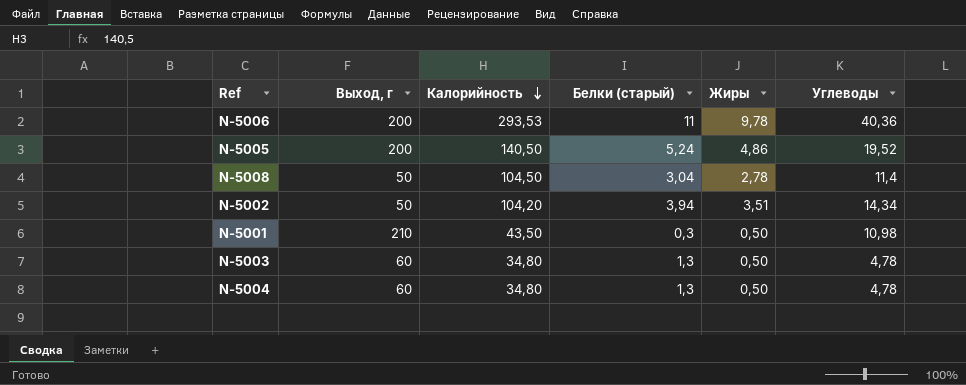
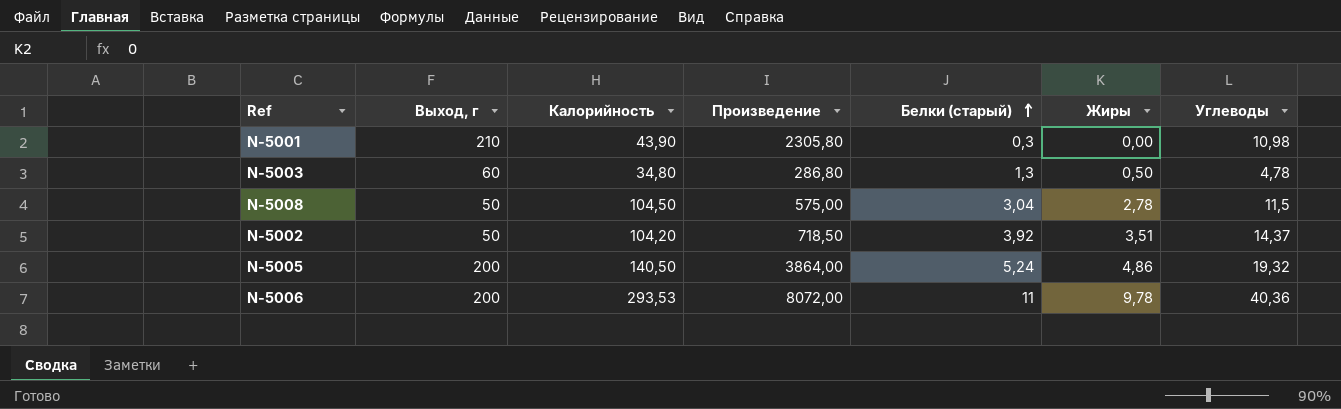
row order: Калорийность descending -> Белки (старый) ascending
column Произведение | formula: none -> [Выход, г] * [Углеводы]
row N-5004: 60 | 34,80 | 1,3 | 0,50 | 4,78 -> none
N-5001 | Калорийность: 43,50 -> 43,90
N-5001 | Жиры: 0,50 -> 0,00
N-5008 | Углеводы: 11,4 -> 11,5
N-5002 | Белки (старый): 3,94 -> 3,92
N-5002 | Углеводы: 14,34 -> 14,37
N-5005 | Углеводы: 19,52 -> 19,32

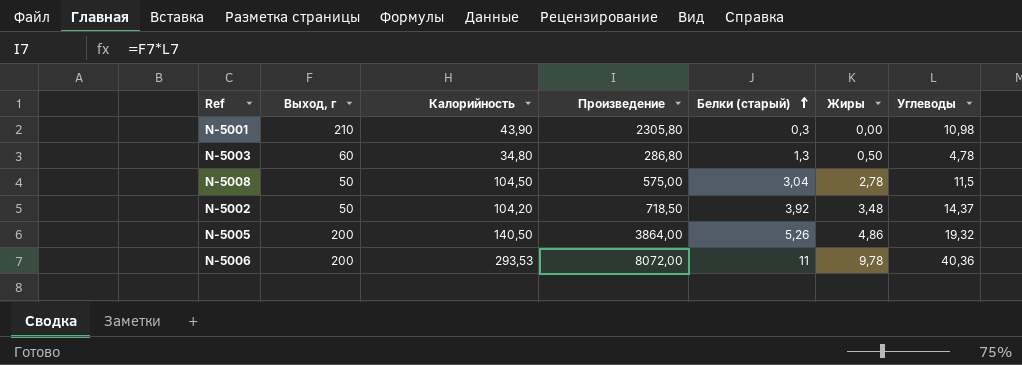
N-5002 | Жиры: 3,51 -> 3,48
N-5005 | Белки (старый): 5,24 -> 5,26

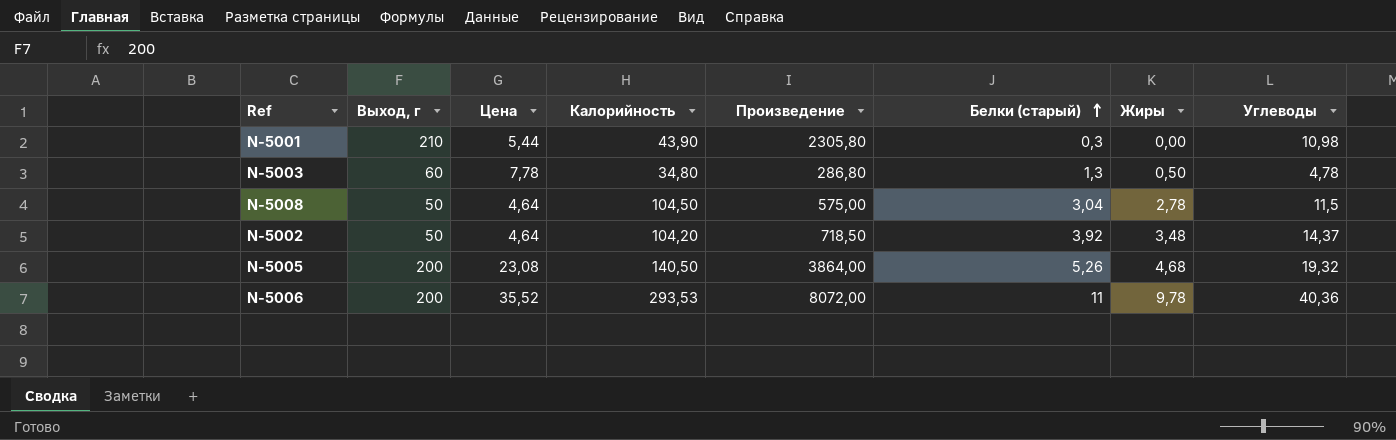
column Цена | position: none -> 3
N-5005 | Жиры: 4,86 -> 4,68

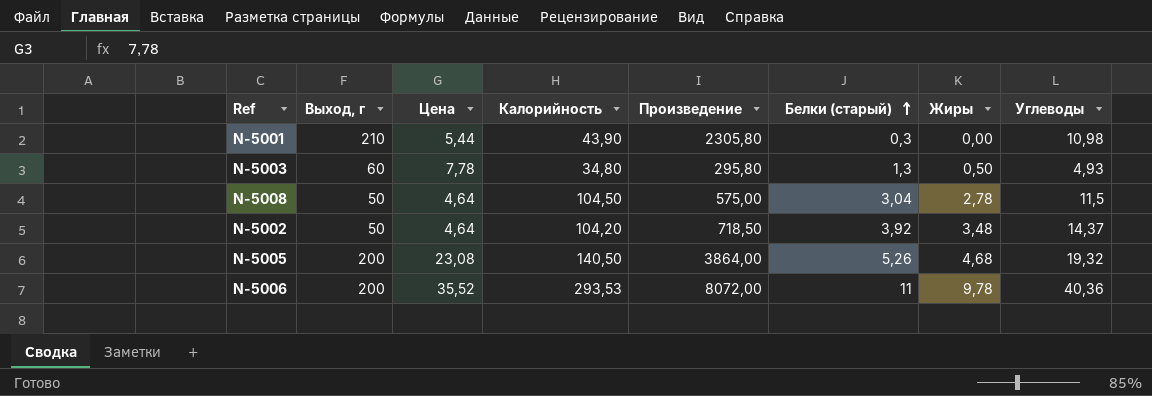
N-5003 | Произведение: 286,80 -> 295,80
N-5003 | Углеводы: 4,78 -> 4,93

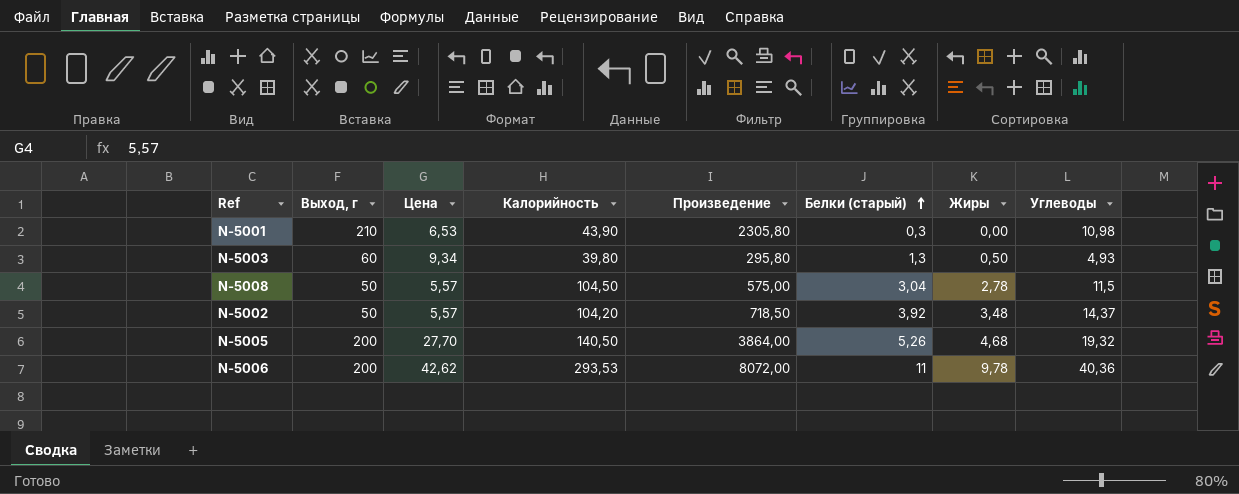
N-5001 | Цена: 5,44 -> 6,53
N-5003 | Цена: 7,78 -> 9,34
N-5003 | Калорийность: 34,80 -> 39,80
N-5008 | Цена: 4,64 -> 5,57
N-5002 | Цена: 4,64 -> 5,57
N-5005 | Цена: 23,08 -> 27,70
N-5006 | Цена: 35,52 -> 42,62

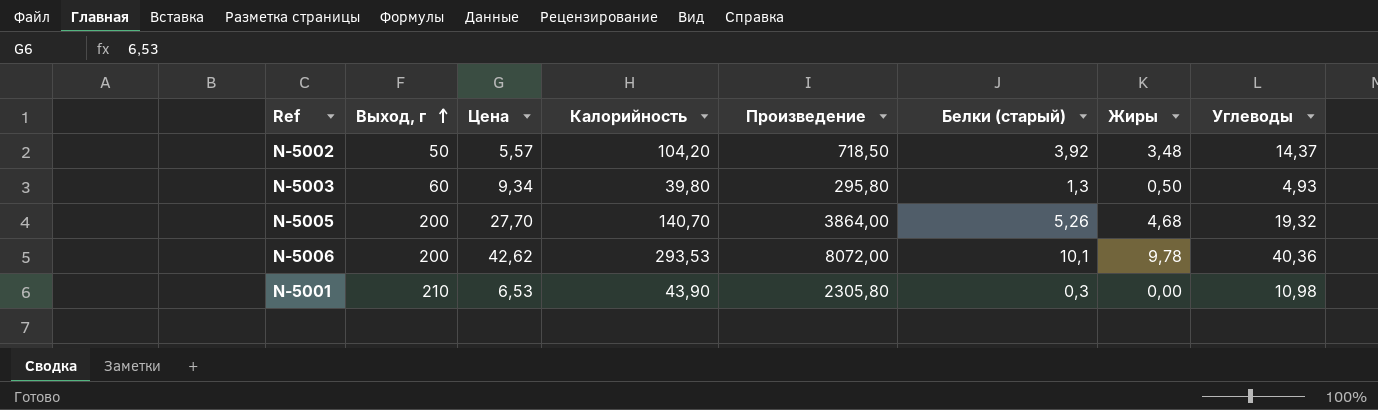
row order: Белки (старый) ascending -> Выход, г ascending
row N-5008: 50 | 5,57 | 104,50 | 575,00 | 3,04 | 2,78 | 11,5 -> none
N-5005 | Калорийность: 140,50 -> 140,70
N-5006 | Белки (старый): 11 -> 10,1

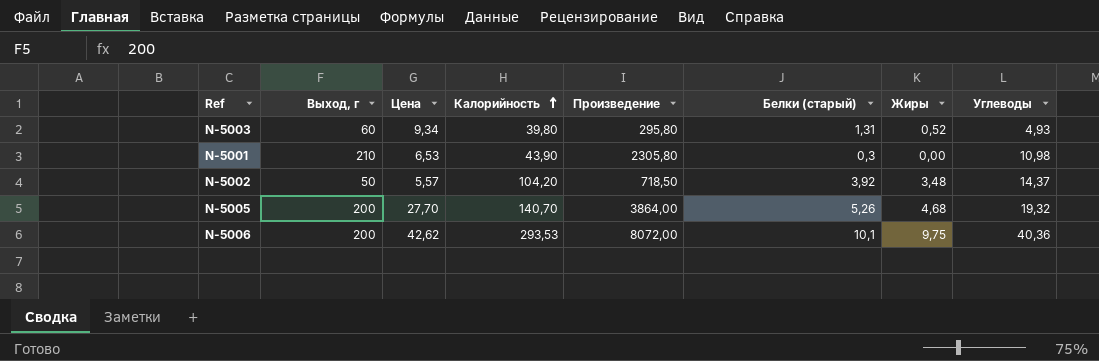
row order: Выход, г ascending -> Калорийность ascending
N-5003 | Белки (старый): 1,3 -> 1,31
N-5003 | Жиры: 0,50 -> 0,52
N-5006 | Жиры: 9,78 -> 9,75

